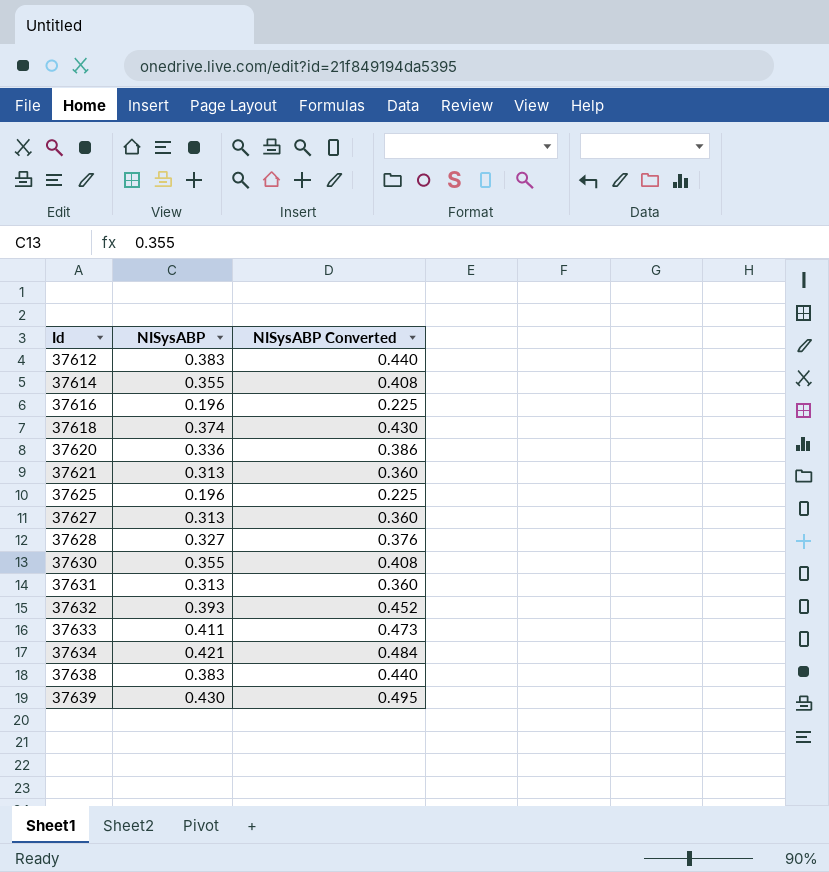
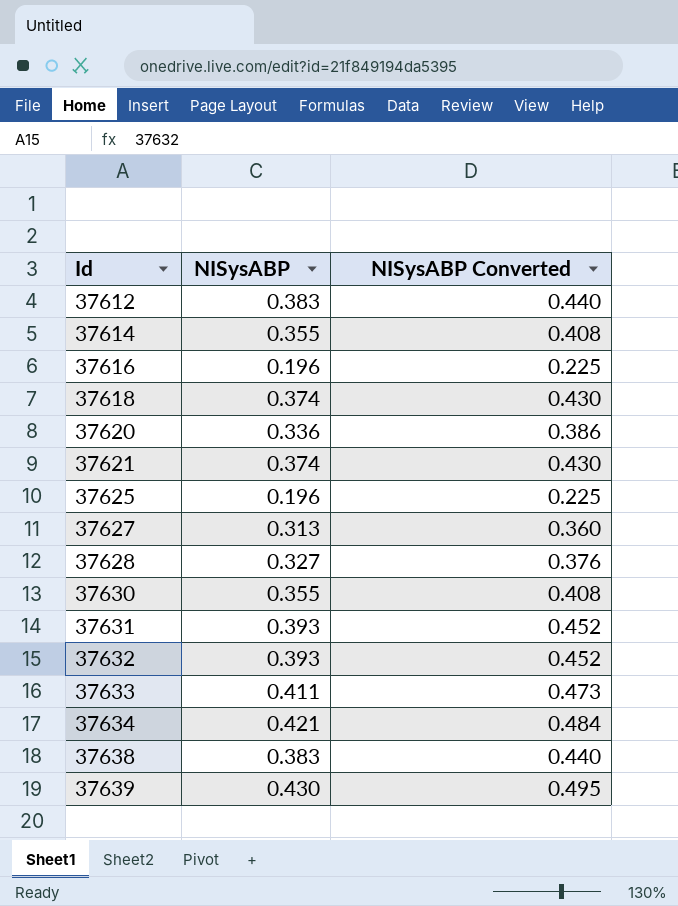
37621 | NISysABP: 0.313 -> 0.374
37621 | NISysABP Converted: 0.360 -> 0.430
37631 | NISysABP: 0.313 -> 0.393
37631 | NISysABP Converted: 0.360 -> 0.452

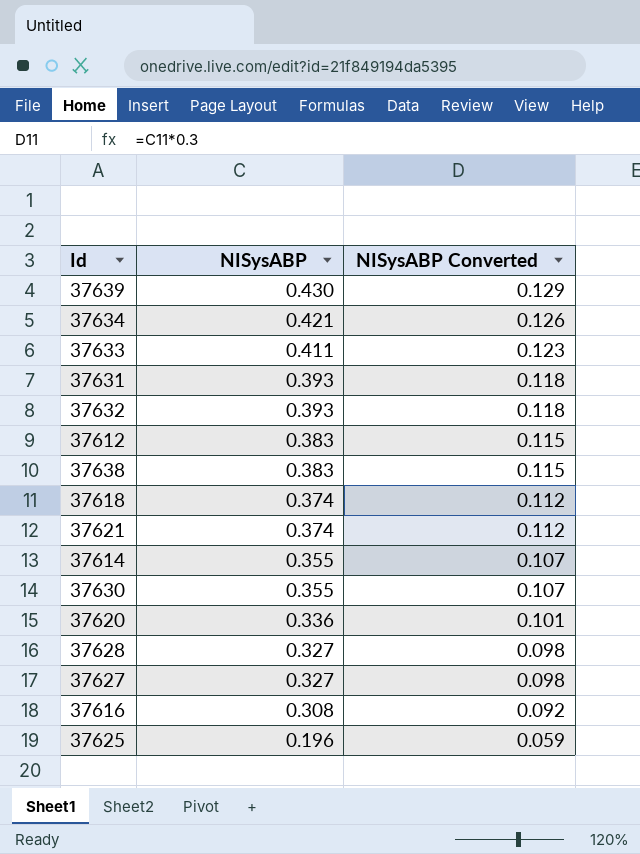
row order: Id ascending -> NISysABP descending
column NISysABP Converted | formula: [NISysABP] * 1.15 -> [NISysABP] * 0.3
37627 | NISysABP: 0.313 -> 0.327
37616 | NISysABP: 0.196 -> 0.308

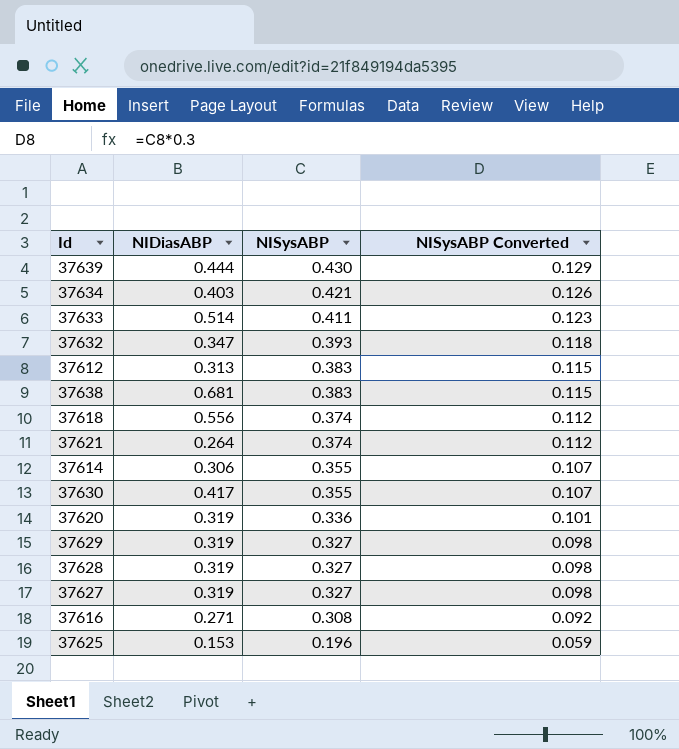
column NIDiasABP | position: none -> 2
row 37631: 0.393 | 0.118 -> none
row 37629: none -> 0.319 | 0.327 | 0.098

